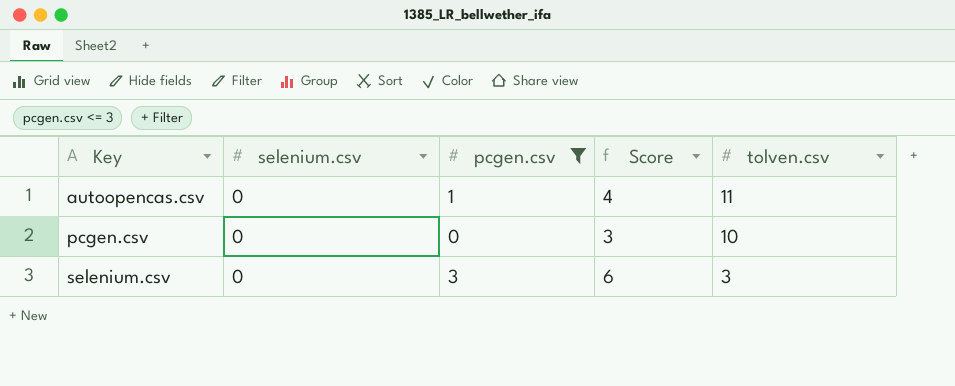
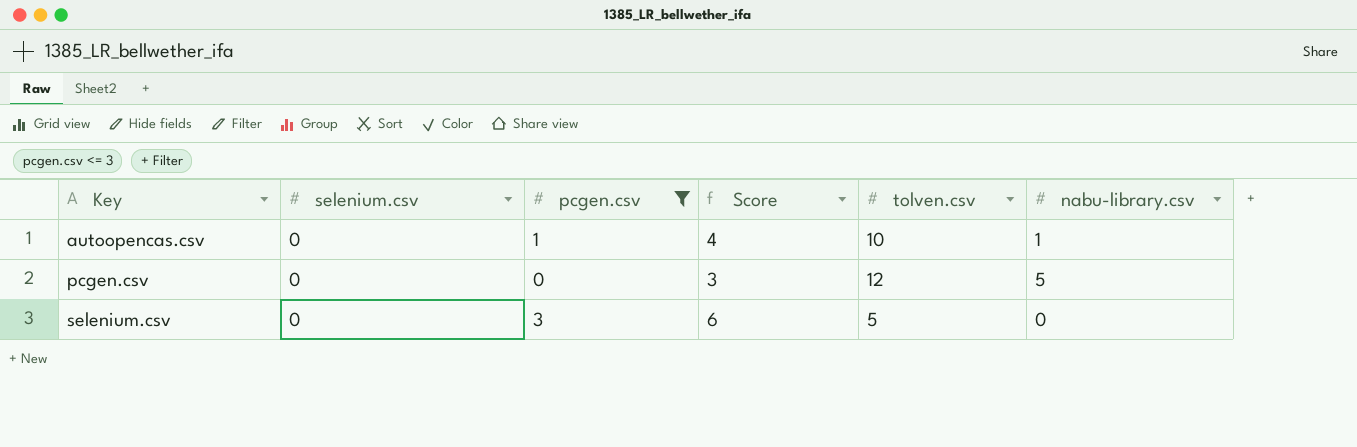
column nabu-library.csv | position: none -> 6
autoopencas.csv | tolven.csv: 11 -> 10
pcgen.csv | tolven.csv: 10 -> 12
selenium.csv | tolven.csv: 3 -> 5

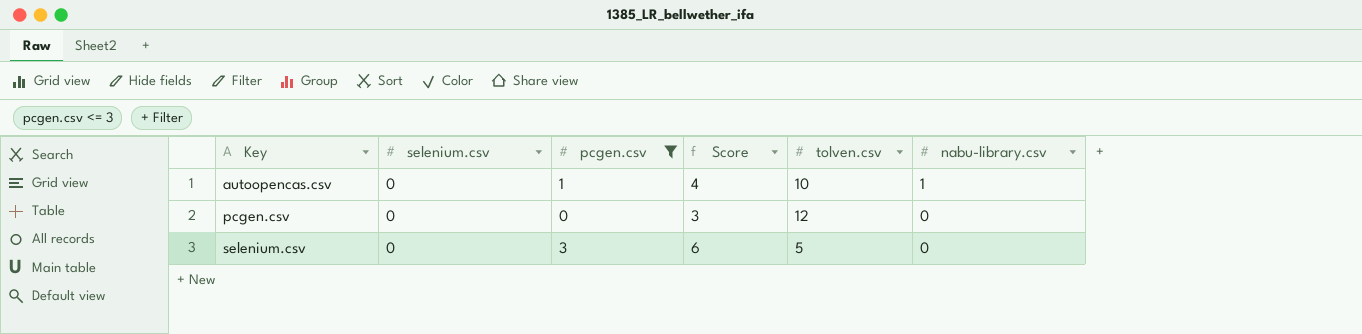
pcgen.csv | nabu-library.csv: 5 -> 0

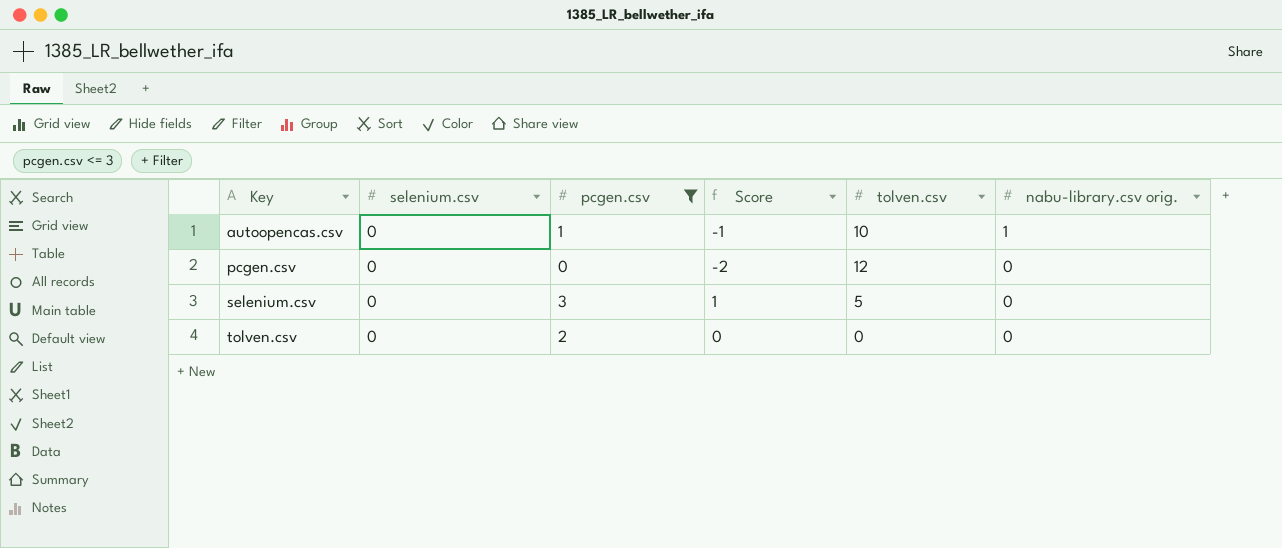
column Score | formula: [pcgen.csv] + 3 -> [pcgen.csv] - 2
column name: nabu-library.csv -> nabu-library.csv orig.
row tolven.csv: none -> 0 | 2 | 0 | 0 | 0

